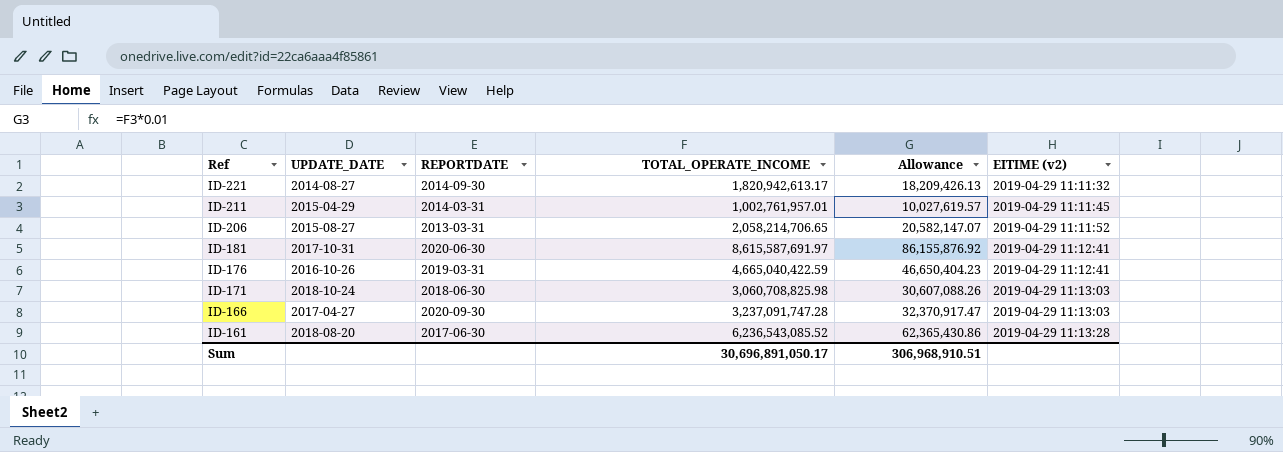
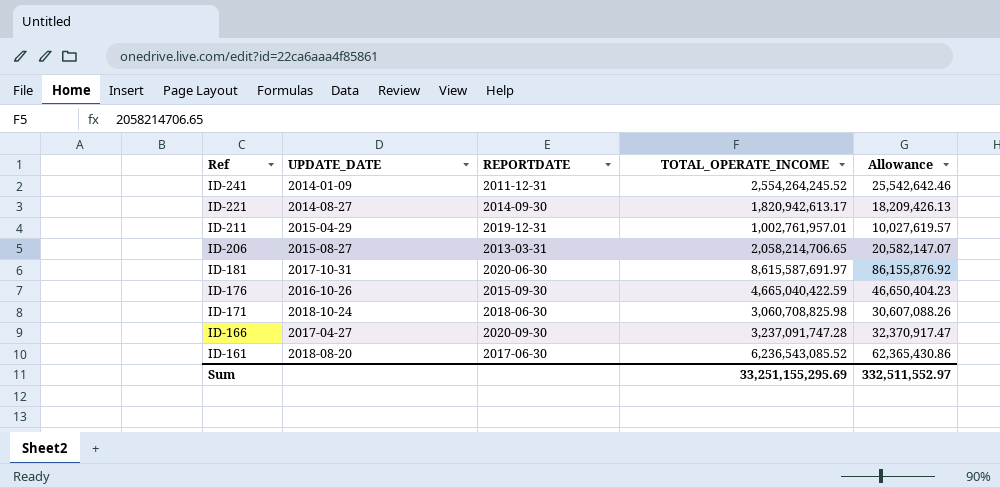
column EITIME (v2) | position: 6 -> none
row ID-241: none -> 2014-01-09 | 2011-12-31 | 2,554,264,245.52 | 25,542,642.46
ID-211 | REPORTDATE: 2014-03-31 -> 2019-12-31
ID-176 | REPORTDATE: 2019-03-31 -> 2015-09-30
Sum | TOTAL_OPERATE_INCOME: 30,696,891,050.17 -> 33,251,155,295.69
Sum | Allowance: 306,968,910.51 -> 332,511,552.97

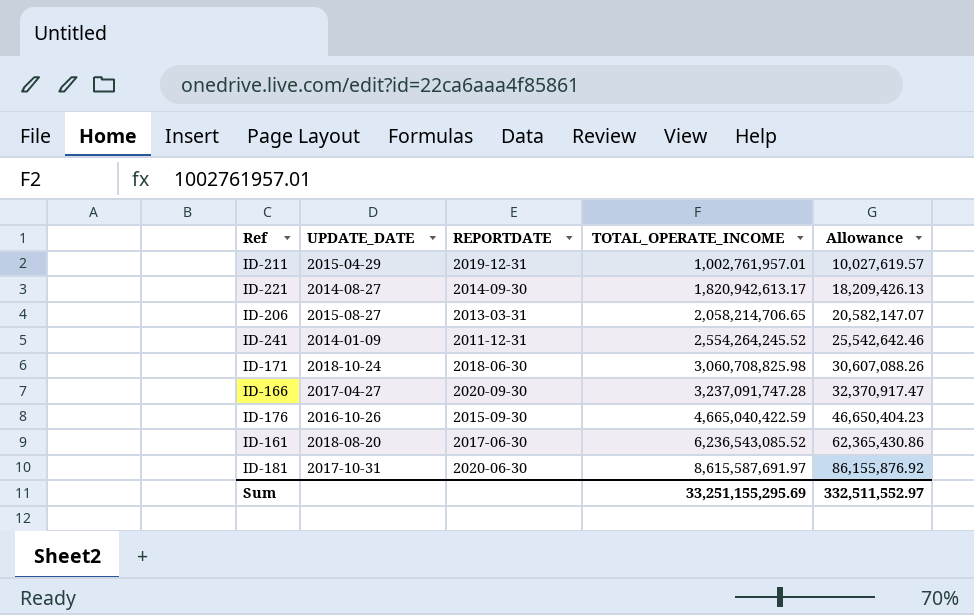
row order: Ref descending -> TOTAL_OPERATE_INCOME ascending

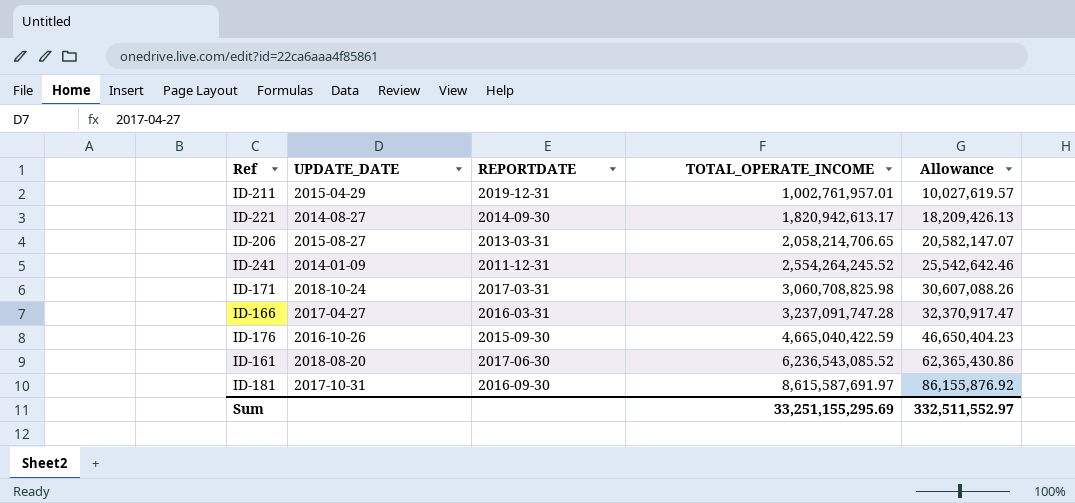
ID-171 | REPORTDATE: 2018-06-30 -> 2017-03-31
ID-166 | REPORTDATE: 2020-09-30 -> 2016-03-31
ID-181 | REPORTDATE: 2020-06-30 -> 2016-09-30

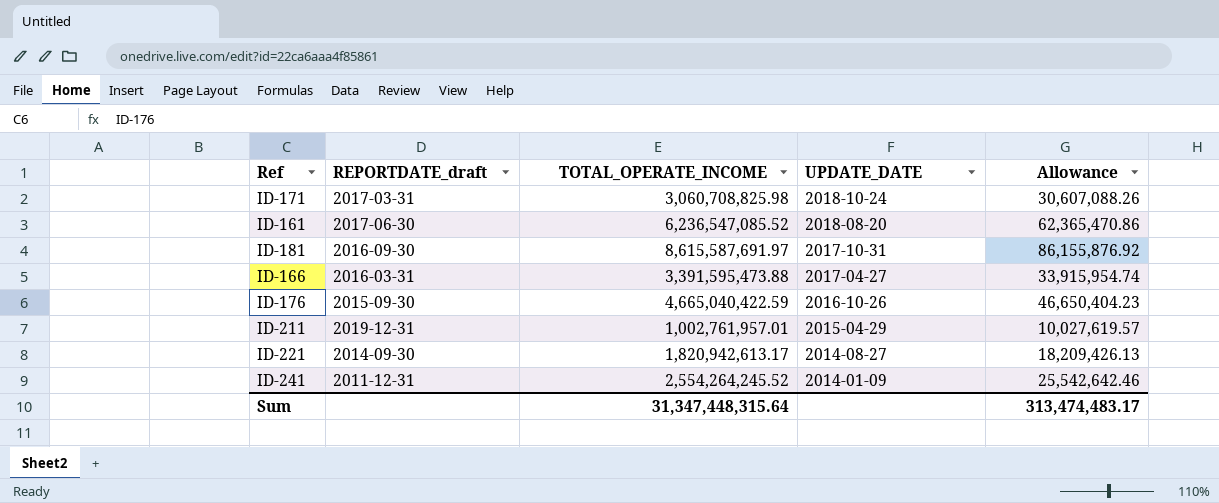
row order: TOTAL_OPERATE_INCOME ascending -> UPDATE_DATE descending
column name: REPORTDATE -> REPORTDATE_draft
column UPDATE_DATE | position: 2 -> 4
row ID-206: 2015-08-27 | 2013-03-31 | 2,058,214,706.65 | 20,582,147.07 -> none
ID-161 | TOTAL_OPERATE_INCOME: 6,236,543,085.52 -> 6,236,547,085.52
ID-161 | Allowance: 62,365,430.86 -> 62,365,470.86
ID-166 | TOTAL_OPERATE_INCOME: 3,237,091,747.28 -> 3,391,595,473.88
ID-166 | Allowance: 32,370,917.47 -> 33,915,954.74
Sum | TOTAL_OPERATE_INCOME: 33,251,155,295.69 -> 31,347,448,315.64
Sum | Allowance: 332,511,552.97 -> 313,474,483.17

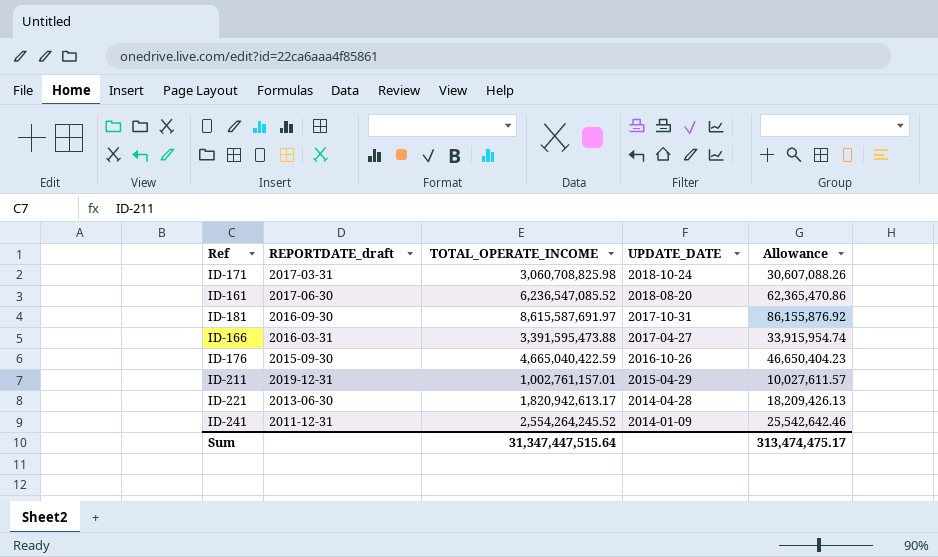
ID-211 | TOTAL_OPERATE_INCOME: 1,002,761,957.01 -> 1,002,761,157.01
ID-211 | Allowance: 10,027,619.57 -> 10,027,611.57
ID-221 | REPORTDATE_draft: 2014-09-30 -> 2013-06-30
ID-221 | UPDATE_DATE: 2014-08-27 -> 2014-04-28
Sum | TOTAL_OPERATE_INCOME: 31,347,448,315.64 -> 31,347,447,515.64
Sum | Allowance: 313,474,483.17 -> 313,474,475.17

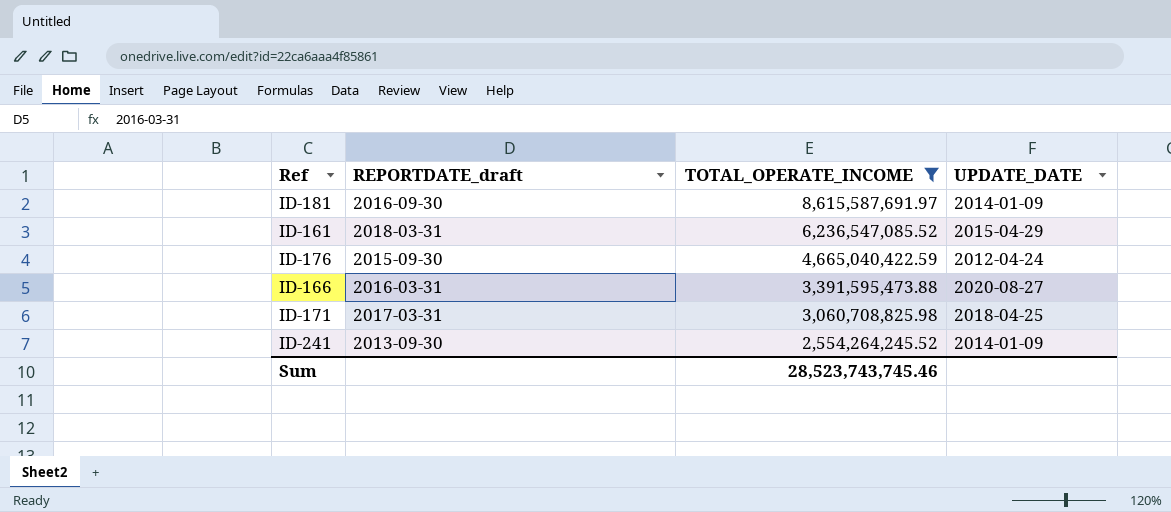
filter: none -> TOTAL_OPERATE_INCOME >= 2,554,264,245.52
row order: UPDATE_DATE descending -> TOTAL_OPERATE_INCOME descending
column Allowance | formula: [TOTAL_OPERATE_INCOME] * 0.01 -> none
ID-181 | UPDATE_DATE: 2017-10-31 -> 2014-01-09
ID-161 | REPORTDATE_draft: 2017-06-30 -> 2018-03-31
ID-161 | UPDATE_DATE: 2018-08-20 -> 2015-04-29
ID-176 | UPDATE_DATE: 2016-10-26 -> 2012-04-24
ID-166 | UPDATE_DATE: 2017-04-27 -> 2020-08-27
ID-171 | UPDATE_DATE: 2018-10-24 -> 2018-04-25
ID-241 | REPORTDATE_draft: 2011-12-31 -> 2013-09-30
Sum | TOTAL_OPERATE_INCOME: 31,347,447,515.64 -> 28,523,743,745.46

